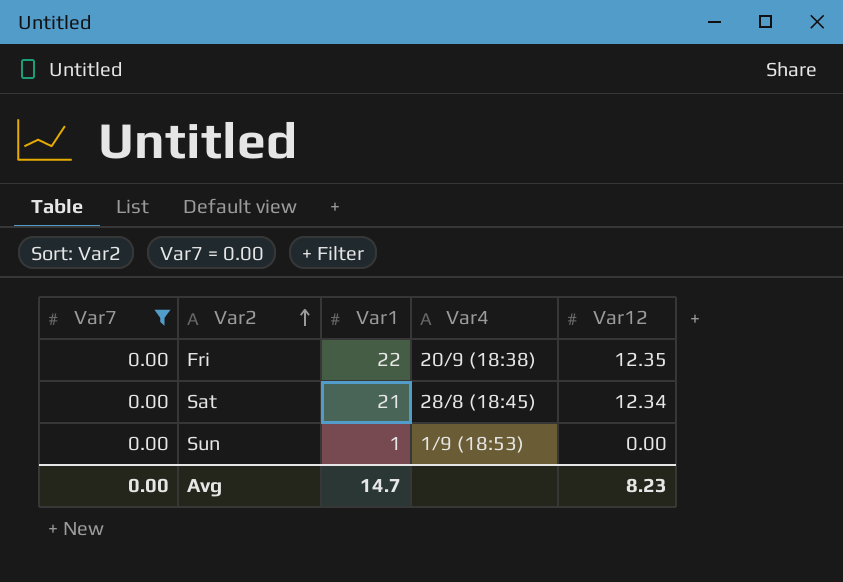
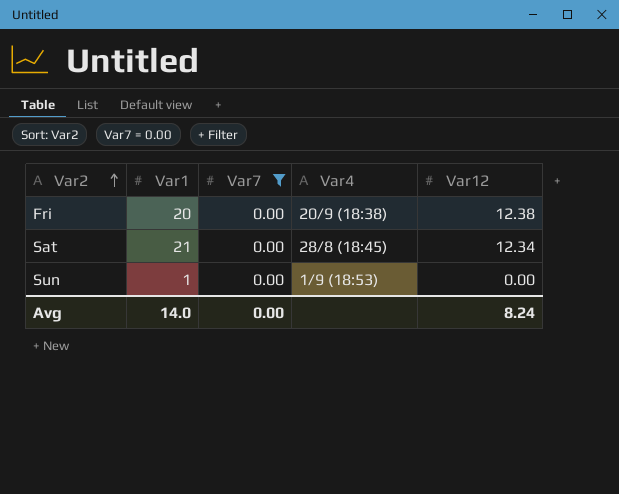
column Var7 | position: 1 -> 3
Fri | Var1: 22 -> 20
Fri | Var12: 12.35 -> 12.38
Avg | Var1: 14.7 -> 14.0
Avg | Var12: 8.23 -> 8.24

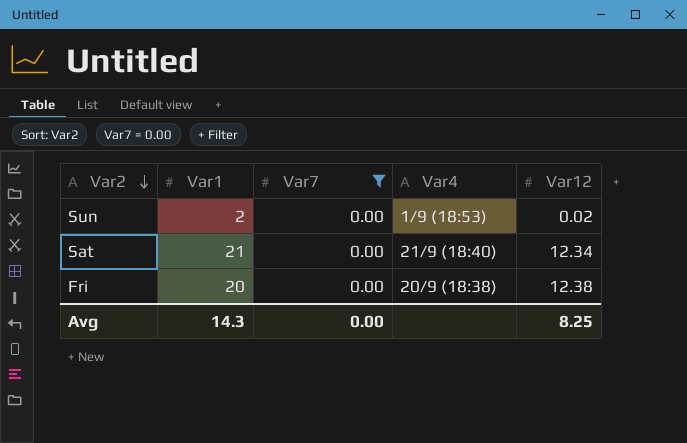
row order: Var2 ascending -> Var2 descending
Sun | Var1: 1 -> 2
Sun | Var12: 0.00 -> 0.02
Sat | Var4: 28/8 (18:45) -> 21/9 (18:40)
Avg | Var1: 14.0 -> 14.3
Avg | Var12: 8.24 -> 8.25

